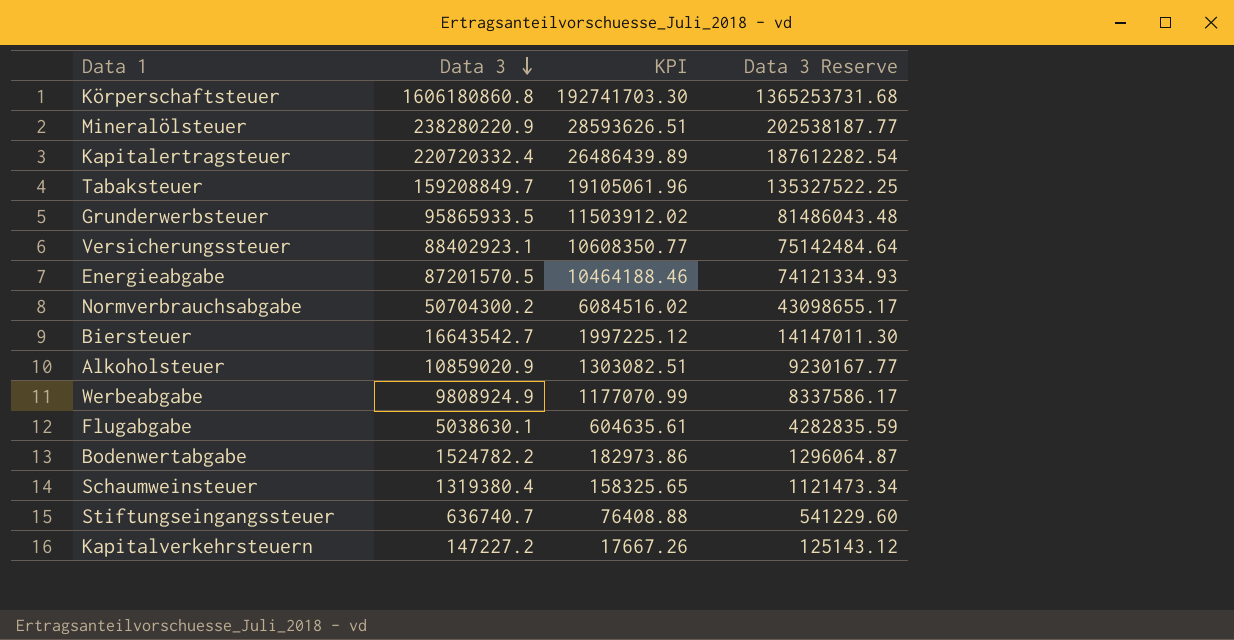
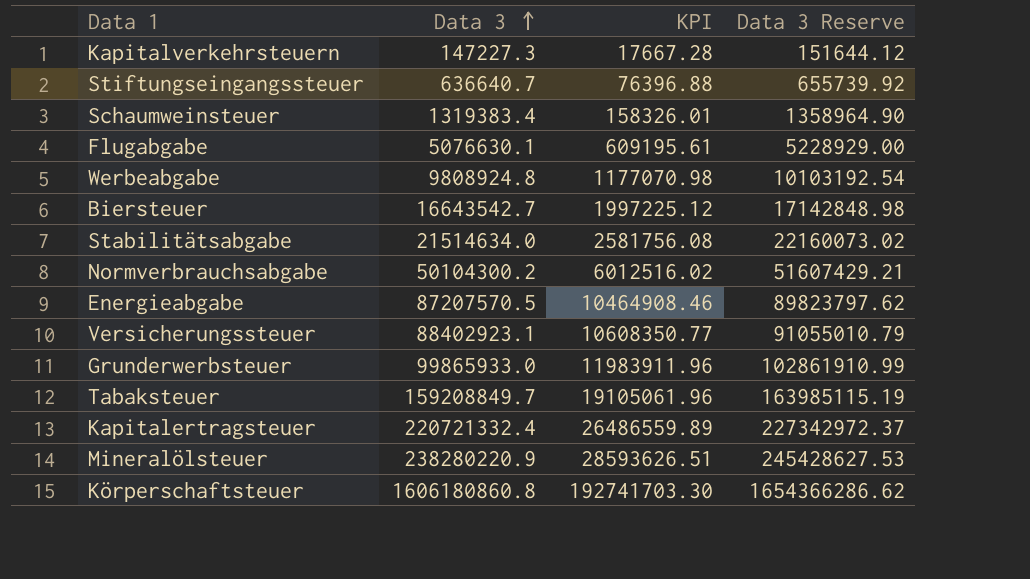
row order: Data 3 descending -> Data 3 ascending
column Data 3 Reserve | formula: [Data 3] * 0.85 -> [Data 3] * 1.03
row Alkoholsteuer: 10859020.9 | 1303082.51 | 9230167.77 -> none
row Bodenwertabgabe: 1524782.2 | 182973.86 | 1296064.87 -> none
Kapitalverkehrsteuern | Data 3: 147227.2 -> 147227.3
Kapitalverkehrsteuern | KPI: 17667.26 -> 17667.28
Stiftungseingangssteuer | Data 3: 636740.7 -> 636640.7
Stiftungseingangssteuer | KPI: 76408.88 -> 76396.88
Schaumweinsteuer | Data 3: 1319380.4 -> 1319383.4
Schaumweinsteuer | KPI: 158325.65 -> 158326.01
Flugabgabe | Data 3: 5038630.1 -> 5076630.1
Flugabgabe | KPI: 604635.61 -> 609195.61
Werbeabgabe | Data 3: 9808924.9 -> 9808924.8
Werbeabgabe | KPI: 1177070.99 -> 1177070.98
row Stabilitätsabgabe: none -> 21514634.0 | 2581756.08 | 22160073.02
Normverbrauchsabgabe | Data 3: 50704300.2 -> 50104300.2
Normverbrauchsabgabe | KPI: 6084516.02 -> 6012516.02
Energieabgabe | Data 3: 87201570.5 -> 87207570.5
Energieabgabe | KPI: 10464188.46 -> 10464908.46
Grunderwerbsteuer | Data 3: 95865933.5 -> 99865933.0
Grunderwerbsteuer | KPI: 11503912.02 -> 11983911.96
Kapitalertragsteuer | Data 3: 220720332.4 -> 220721332.4
Kapitalertragsteuer | KPI: 26486439.89 -> 26486559.89

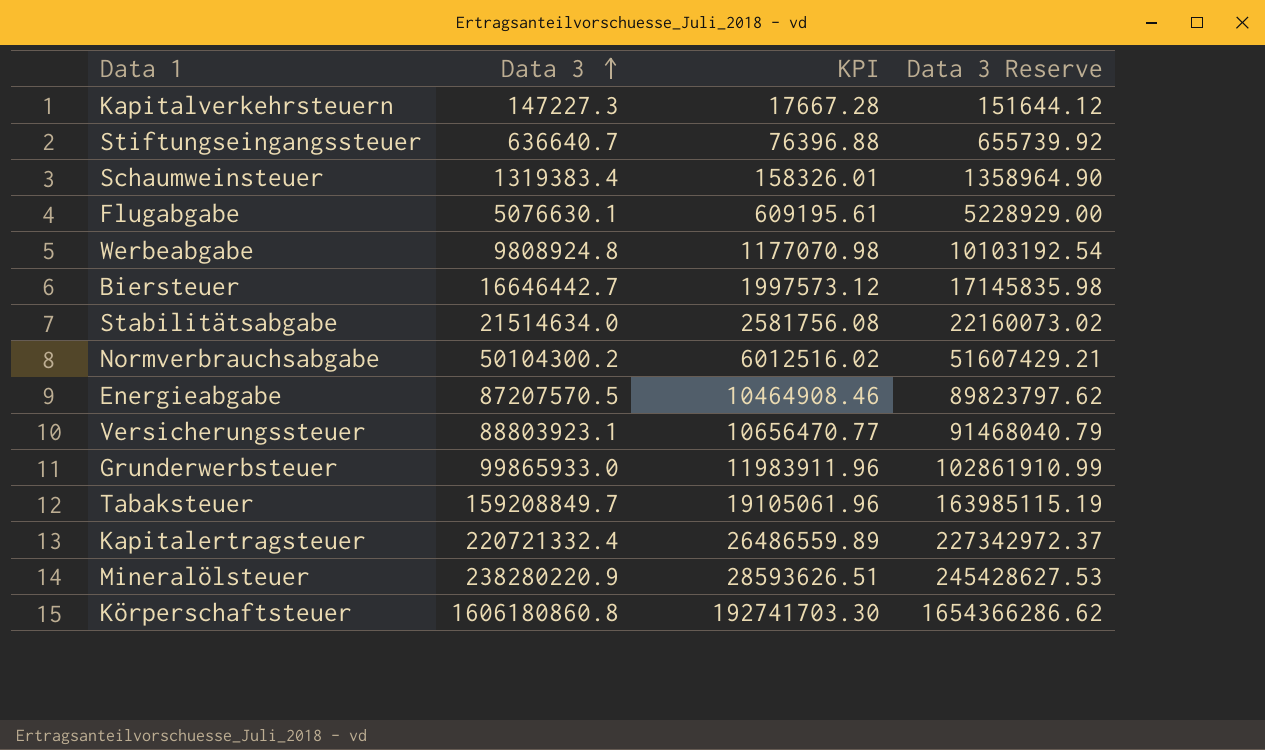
Biersteuer | Data 3: 16643542.7 -> 16646442.7
Biersteuer | KPI: 1997225.12 -> 1997573.12
Biersteuer | Data 3 Reserve: 17142848.98 -> 17145835.98
Versicherungssteuer | Data 3: 88402923.1 -> 88803923.1
Versicherungssteuer | KPI: 10608350.77 -> 10656470.77
Versicherungssteuer | Data 3 Reserve: 91055010.79 -> 91468040.79

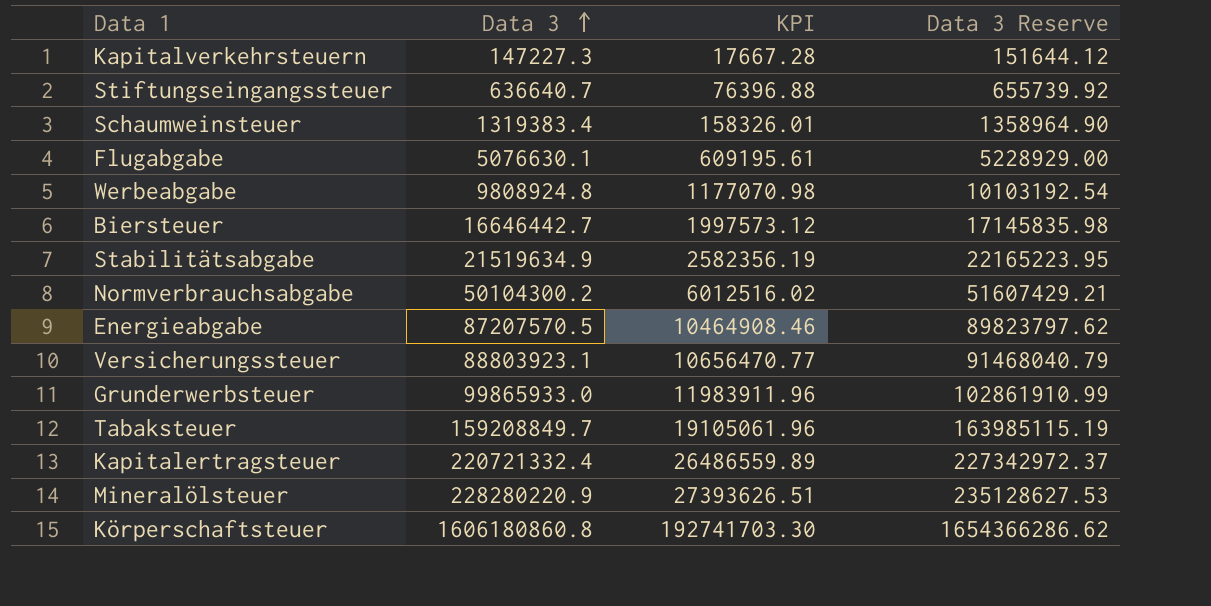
Stabilitätsabgabe | Data 3: 21514634.0 -> 21519634.9
Stabilitätsabgabe | KPI: 2581756.08 -> 2582356.19
Stabilitätsabgabe | Data 3 Reserve: 22160073.02 -> 22165223.95
Mineralölsteuer | Data 3: 238280220.9 -> 228280220.9
Mineralölsteuer | KPI: 28593626.51 -> 27393626.51
Mineralölsteuer | Data 3 Reserve: 245428627.53 -> 235128627.53

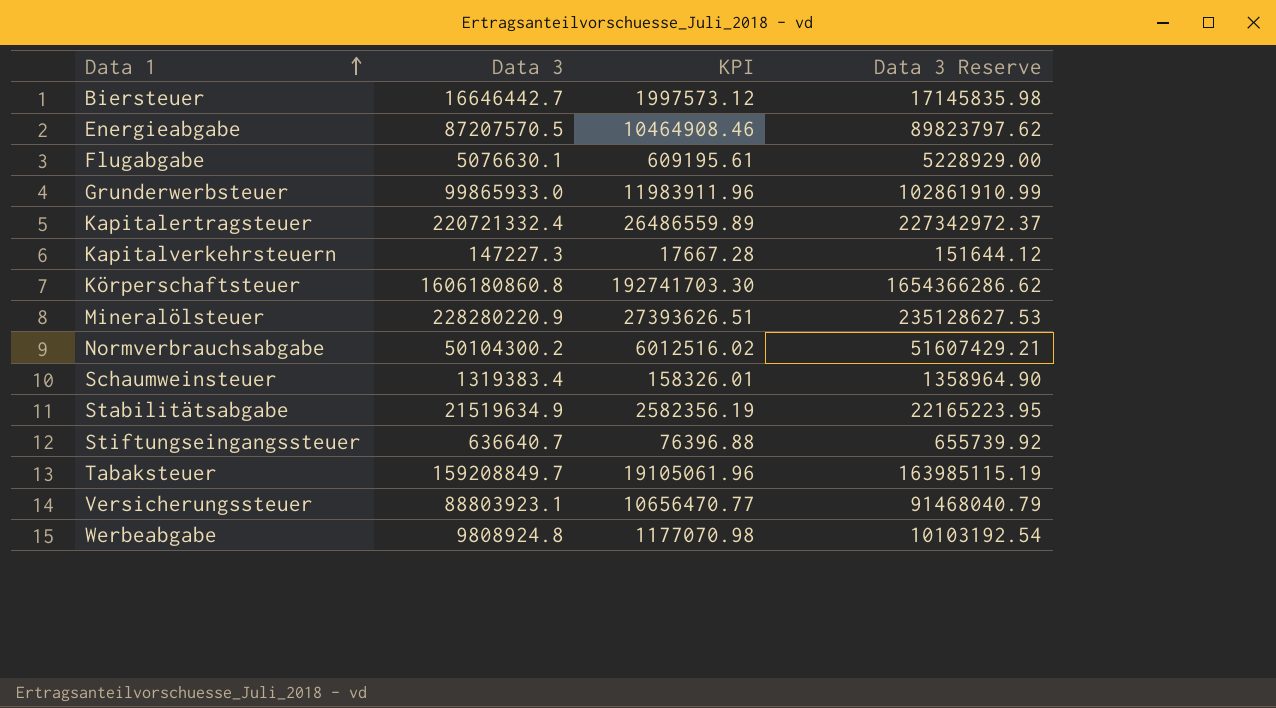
row order: Data 3 ascending -> Data 1 ascending

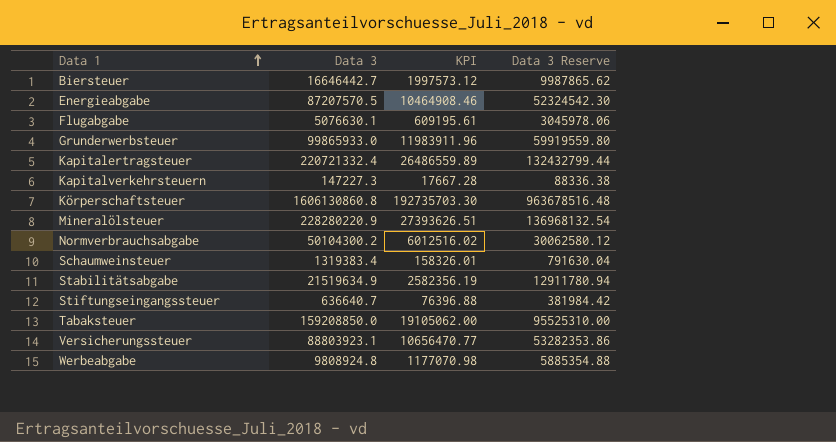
column Data 3 Reserve | formula: [Data 3] * 1.03 -> [Data 3] * 0.6
Körperschaftsteuer | Data 3: 1606180860.8 -> 1606130860.8
Körperschaftsteuer | KPI: 192741703.30 -> 192735703.30
Tabaksteuer | Data 3: 159208849.7 -> 159208850.0
Tabaksteuer | KPI: 19105061.96 -> 19105062.00

